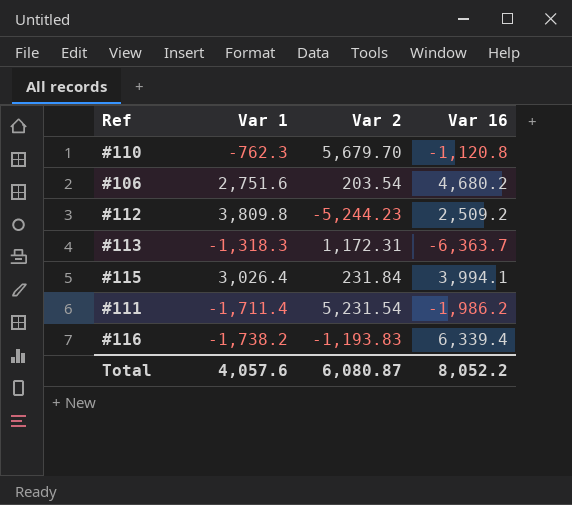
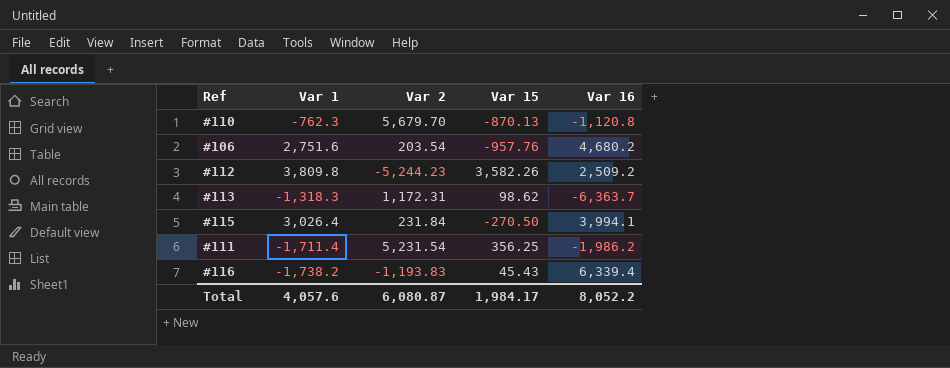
column Var 15 | position: none -> 4

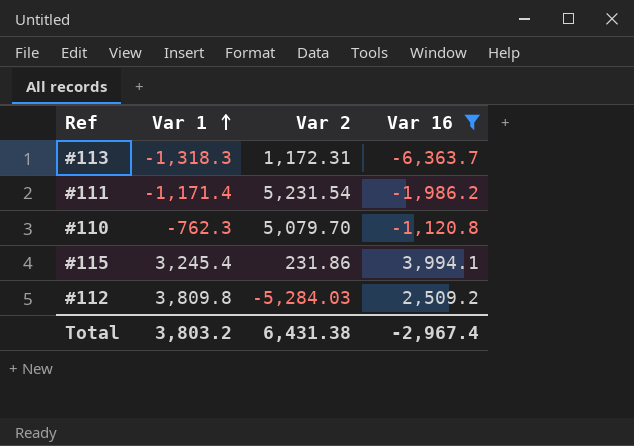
filter: none -> Var 16 <= 3,994.1
row order: none -> Var 1 ascending
column Var 15 | position: 4 -> none
#111 | Var 1: -1,711.4 -> -1,171.4
#110 | Var 2: 5,679.70 -> 5,079.70
#115 | Var 1: 3,026.4 -> 3,245.4
#115 | Var 2: 231.84 -> 231.86
#112 | Var 2: -5,244.23 -> -5,284.03
Total | Var 1: 4,057.6 -> 3,803.2
Total | Var 2: 6,080.87 -> 6,431.38
Total | Var 16: 8,052.2 -> -2,967.4

